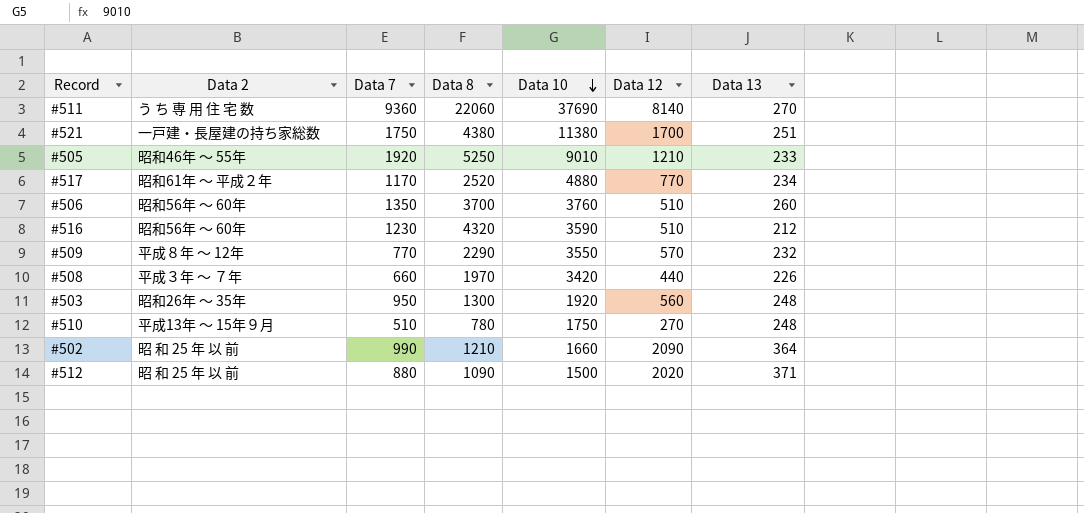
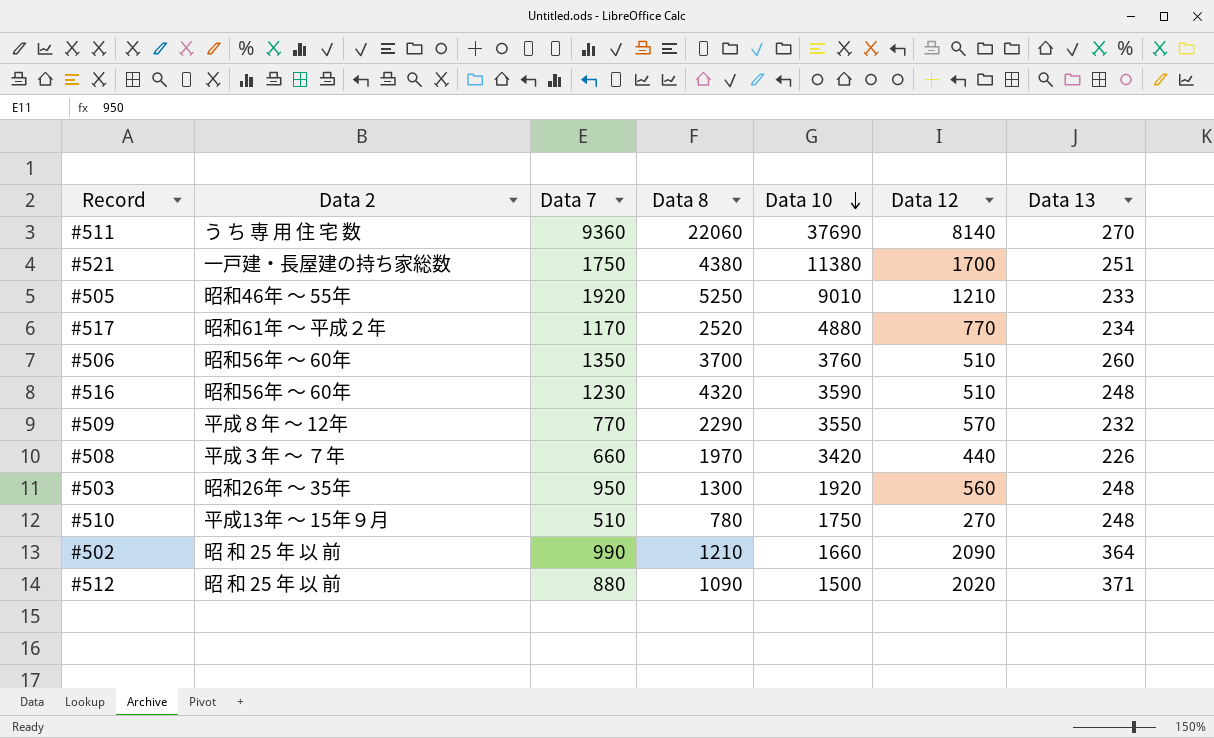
#516 | Data 13: 212 -> 248

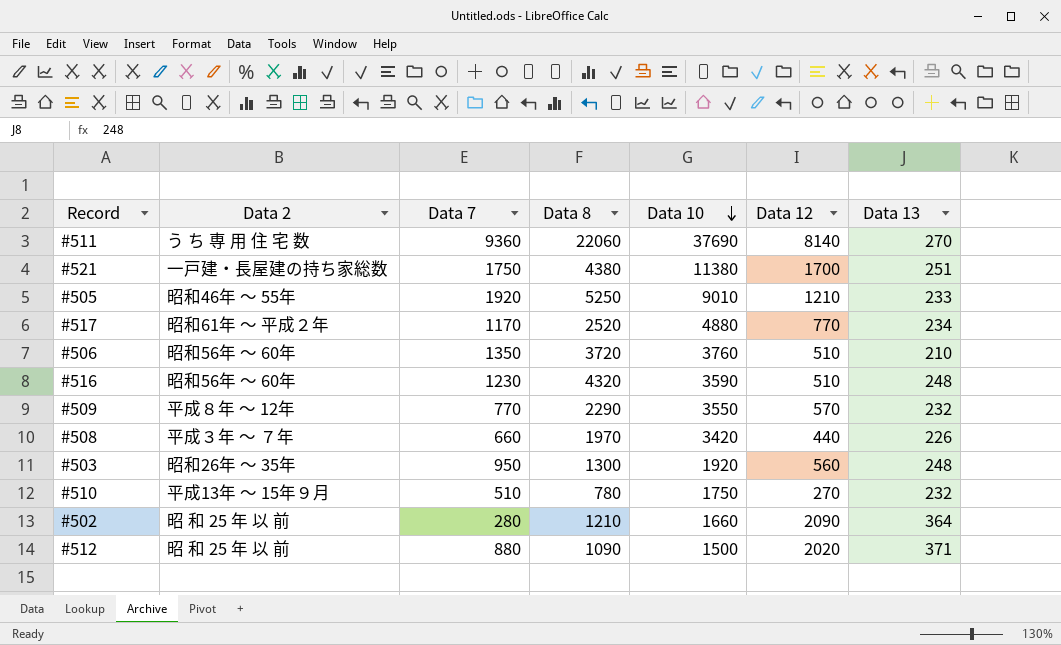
#506 | Data 8: 3700 -> 3720
#506 | Data 13: 260 -> 210
#510 | Data 13: 248 -> 232
#502 | Data 7: 990 -> 280

